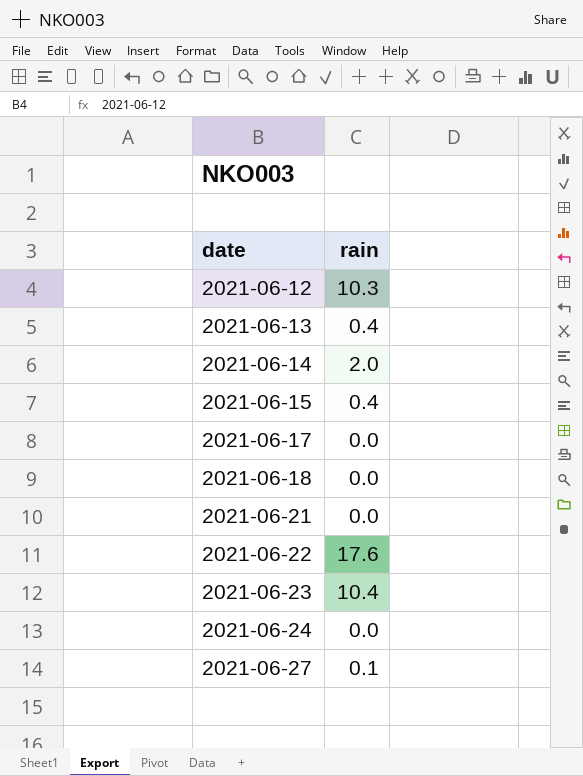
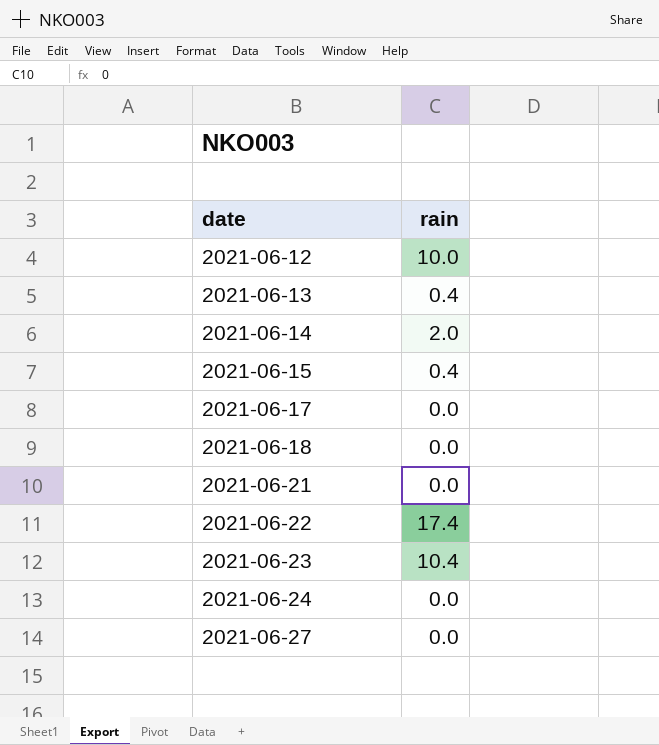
2021-06-12 | rain: 10.3 -> 10.0
2021-06-22 | rain: 17.6 -> 17.4
2021-06-27 | rain: 0.1 -> 0.0

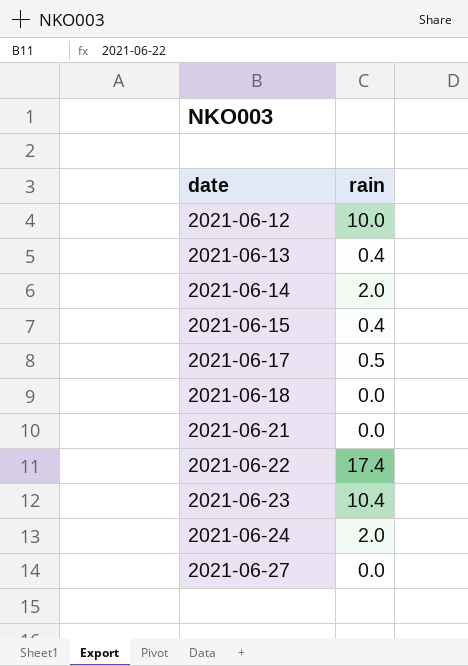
2021-06-17 | rain: 0.0 -> 0.5
2021-06-24 | rain: 0.0 -> 2.0

